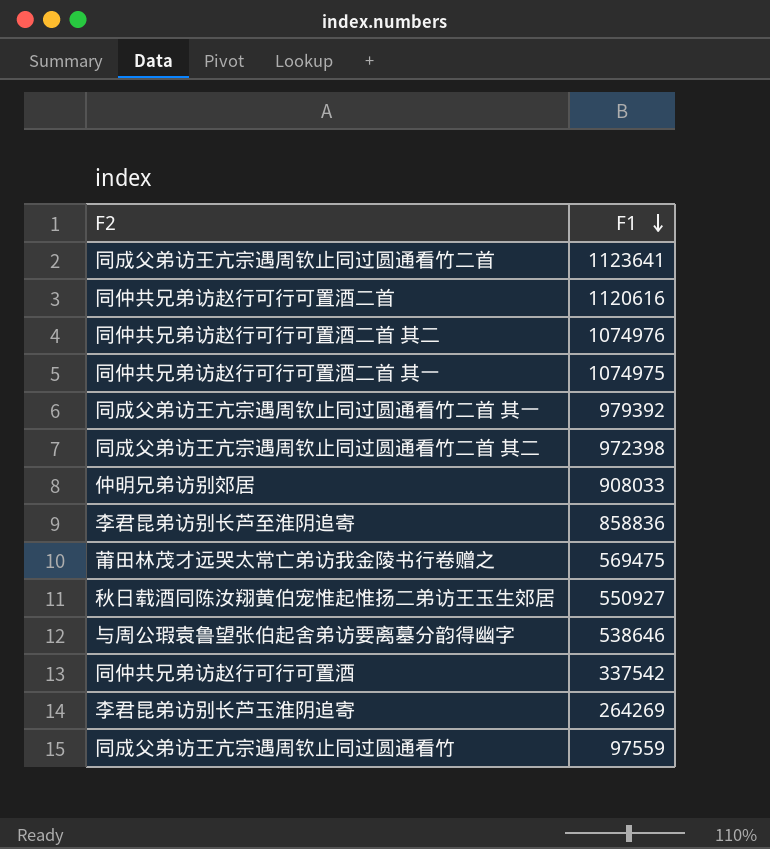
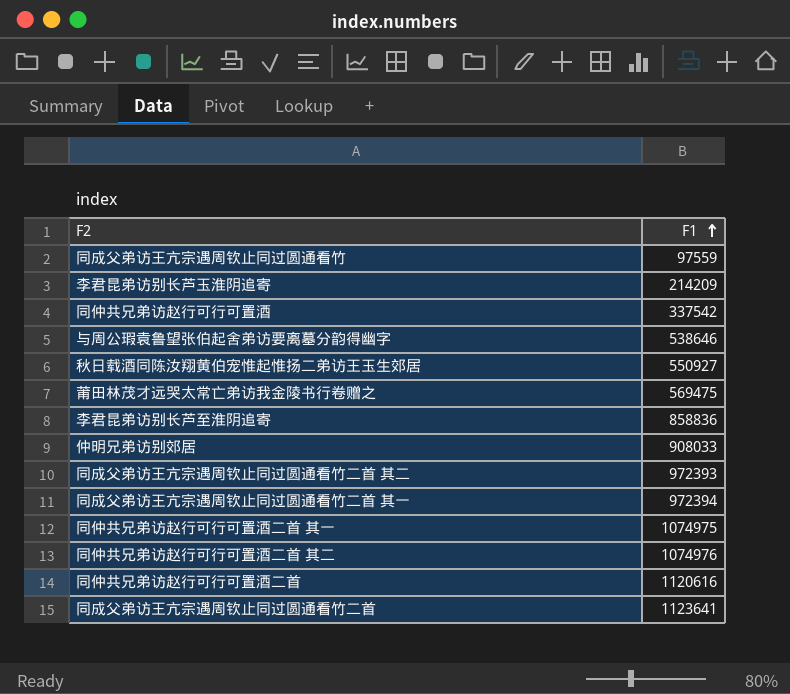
row order: F1 descending -> F1 ascending
李君昆弟访别长芦玉淮阴追寄 | F1: 264269 -> 214209
同成父弟访王亢宗遇周钦止同过圆通看竹二首 其二 | F1: 972398 -> 972393
同成父弟访王亢宗遇周钦止同过圆通看竹二首 其一 | F1: 979392 -> 972394

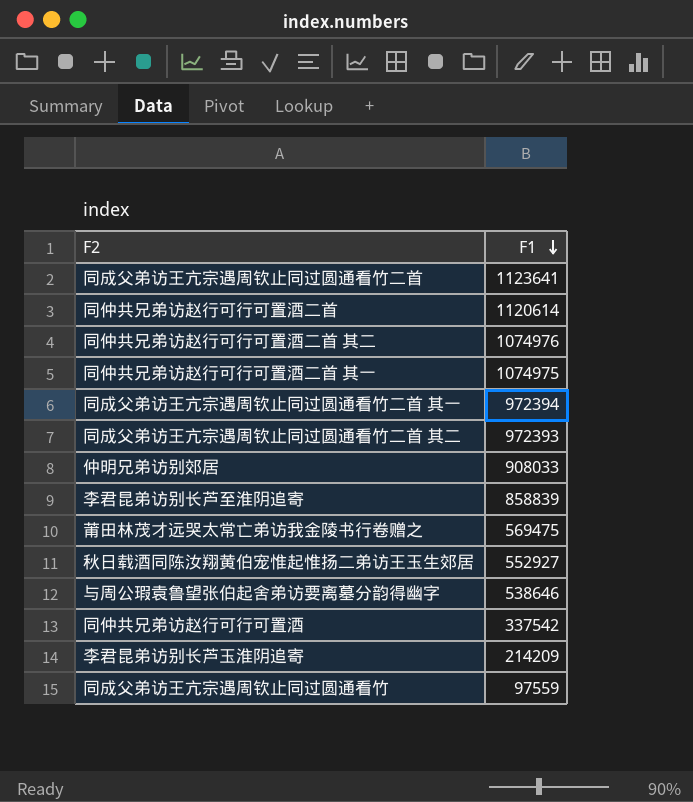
row order: F1 ascending -> F1 descending
同仲共兄弟访赵行可行可置酒二首 | F1: 1120616 -> 1120614
李君昆弟访别长芦至淮阴追寄 | F1: 858836 -> 858839
秋日载酒同陈汝翔黄伯宠惟起惟扬二弟访王玉生郊居 | F1: 550927 -> 552927

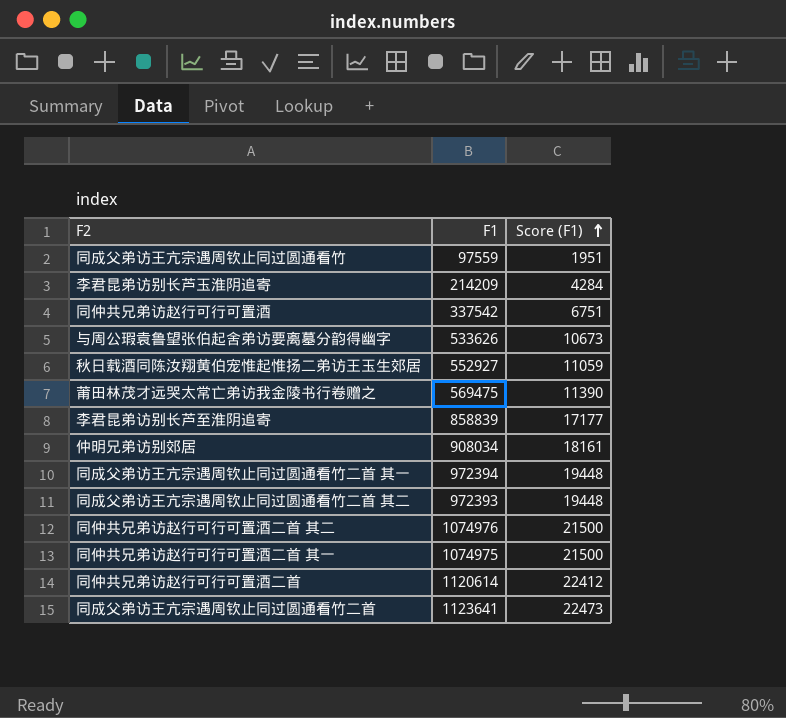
row order: F1 descending -> Score (F1) ascending
column Score (F1) | formula: none -> [F1] * 0.02
与周公瑕袁鲁望张伯起舍弟访要离墓分韵得幽字 | F1: 538646 -> 533626
仲明兄弟访别郊居 | F1: 908033 -> 908034

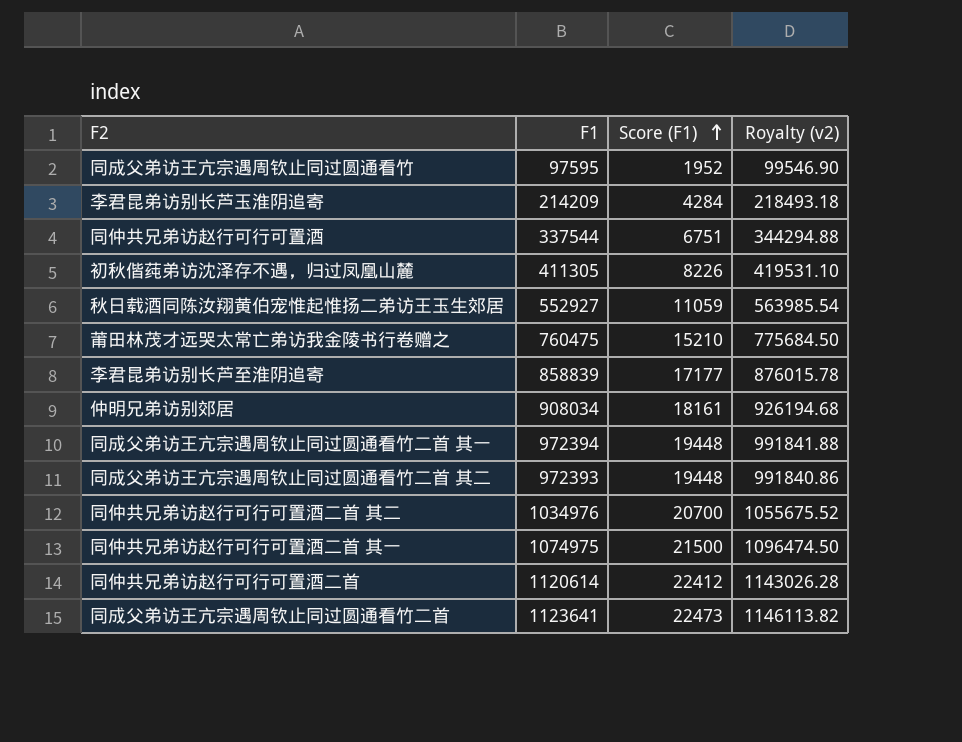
column Royalty (v2) | formula: none -> [F1] * 1.02
row 与周公瑕袁鲁望张伯起舍弟访要离墓分韵得幽字: 533626 | 10673 -> none
同成父弟访王亢宗遇周钦止同过圆通看竹 | F1: 97559 -> 97595
同成父弟访王亢宗遇周钦止同过圆通看竹 | Score (F1): 1951 -> 1952
同仲共兄弟访赵行可行可置酒 | F1: 337542 -> 337544
row 初秋偕莼弟访沈泽存不遇，归过凤凰山麓: none -> 411305 | 8226 | 419531.10
莆田林茂才远哭太常亡弟访我金陵书行卷赠之 | F1: 569475 -> 760475
莆田林茂才远哭太常亡弟访我金陵书行卷赠之 | Score (F1): 11390 -> 15210
同仲共兄弟访赵行可行可置酒二首 其二 | F1: 1074976 -> 1034976
同仲共兄弟访赵行可行可置酒二首 其二 | Score (F1): 21500 -> 20700

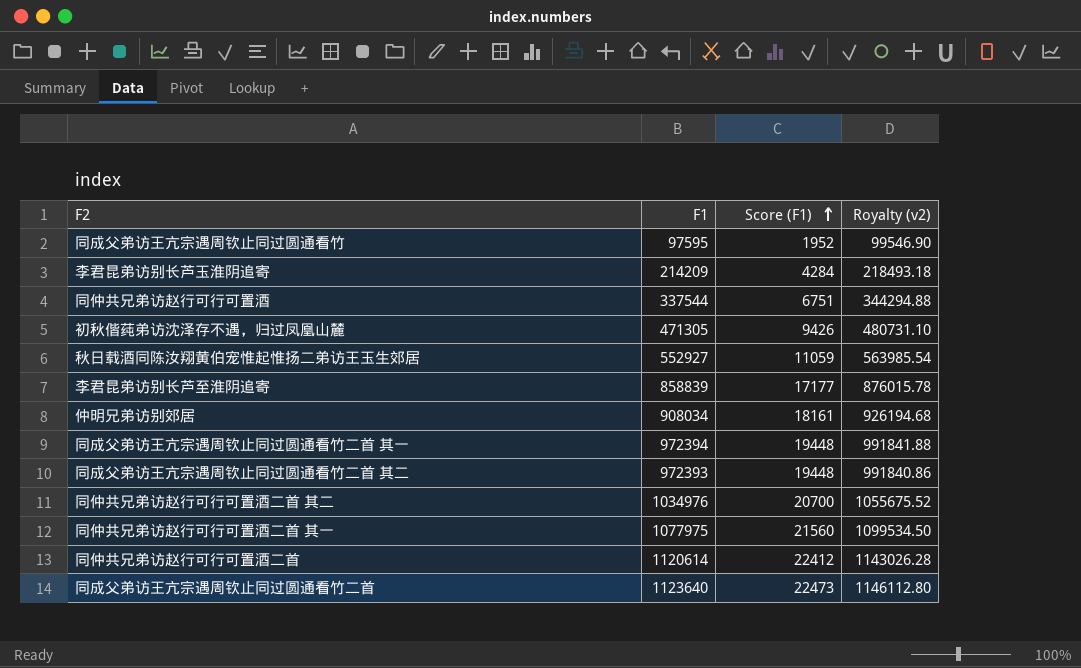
row 莆田林茂才远哭太常亡弟访我金陵书行卷赠之: 760475 | 15210 | 775684.50 -> none
初秋偕莼弟访沈泽存不遇，归过凤凰山麓 | F1: 411305 -> 471305
初秋偕莼弟访沈泽存不遇，归过凤凰山麓 | Score (F1): 8226 -> 9426
初秋偕莼弟访沈泽存不遇，归过凤凰山麓 | Royalty (v2): 419531.10 -> 480731.10
同仲共兄弟访赵行可行可置酒二首 其一 | F1: 1074975 -> 1077975
同仲共兄弟访赵行可行可置酒二首 其一 | Score (F1): 21500 -> 21560
同仲共兄弟访赵行可行可置酒二首 其一 | Royalty (v2): 1096474.50 -> 1099534.50
同成父弟访王亢宗遇周钦止同过圆通看竹二首 | F1: 1123641 -> 1123640
同成父弟访王亢宗遇周钦止同过圆通看竹二首 | Royalty (v2): 1146113.82 -> 1146112.80

